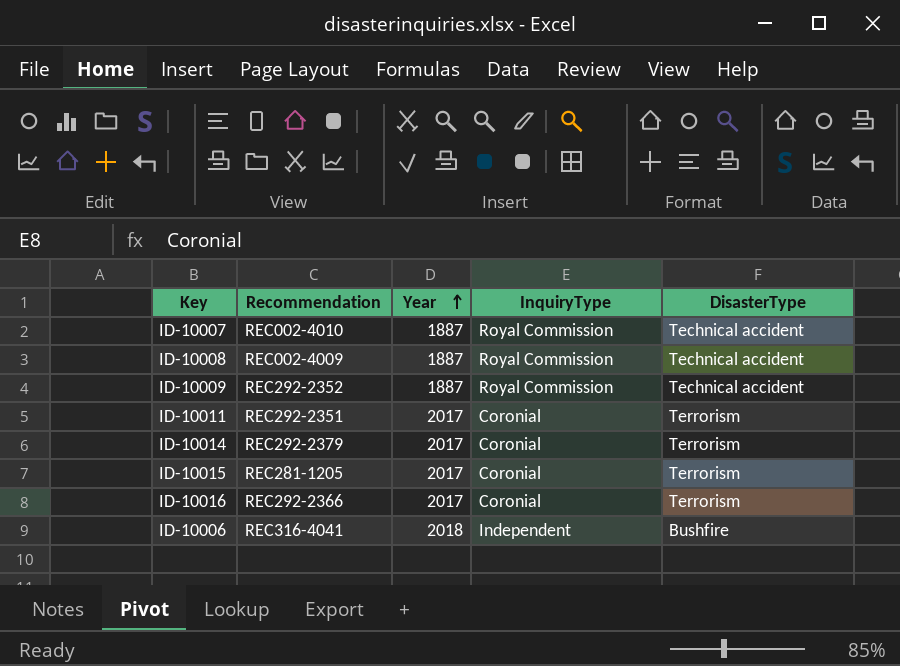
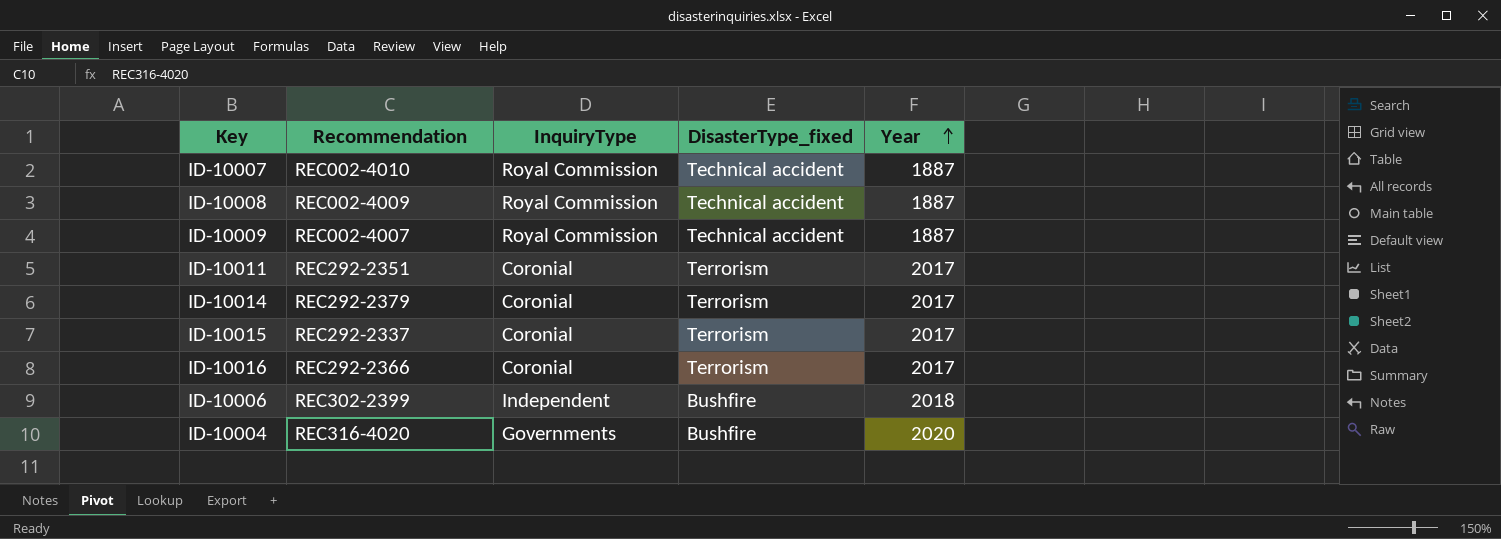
column name: DisasterType -> DisasterType_fixed
column Year | position: 3 -> 5
ID-10009 | Recommendation: REC292-2352 -> REC002-4007
ID-10015 | Recommendation: REC281-1205 -> REC292-2337
ID-10006 | Recommendation: REC316-4041 -> REC302-2399
row ID-10004: none -> REC316-4020 | Governments | Bushfire | 2020

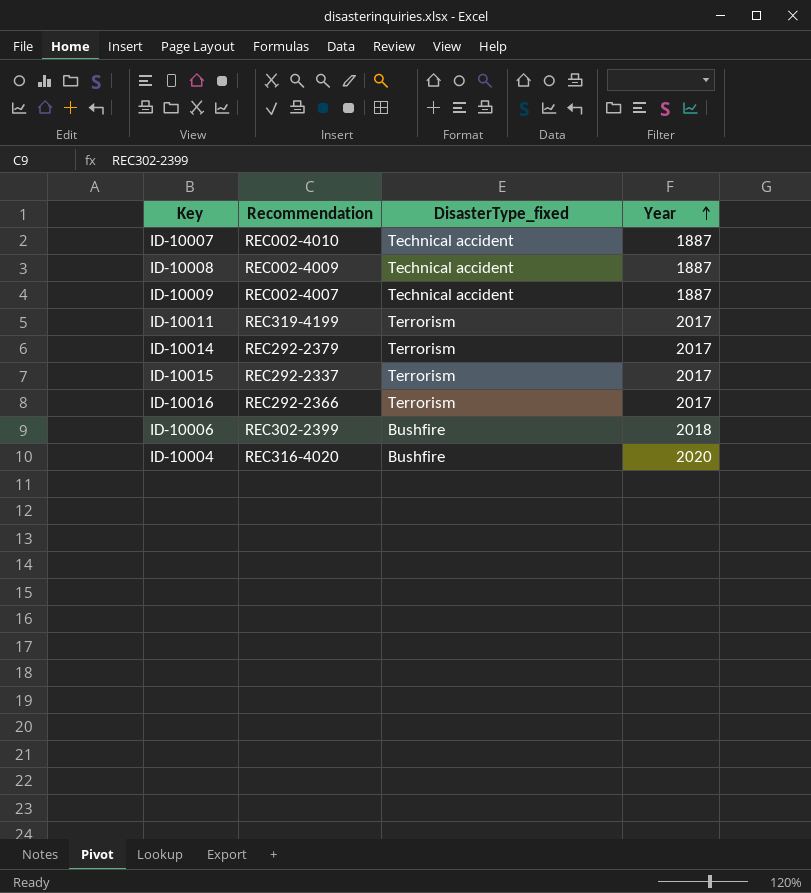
column InquiryType | position: 3 -> none
ID-10011 | Recommendation: REC292-2351 -> REC319-4199

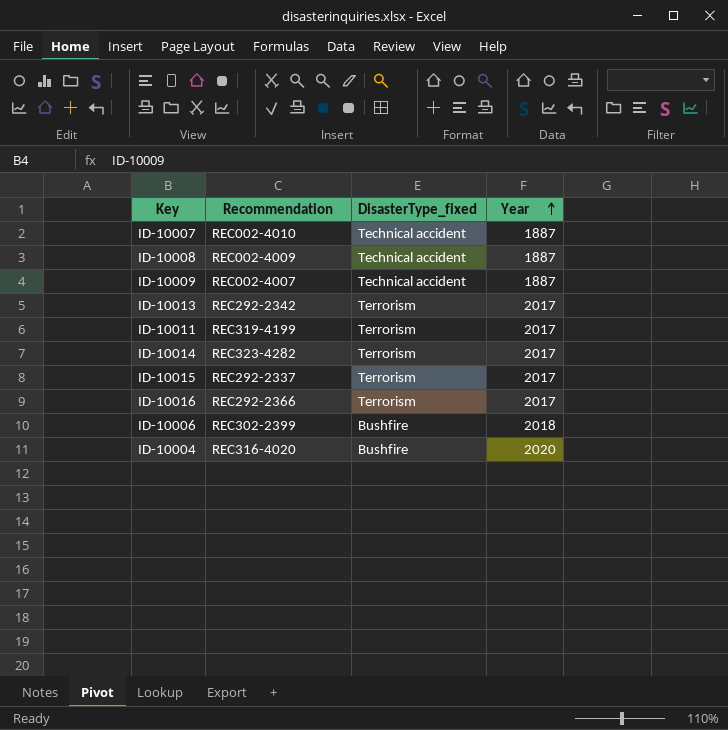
row ID-10013: none -> REC292-2342 | Terrorism | 2017
ID-10014 | Recommendation: REC292-2379 -> REC323-4282

